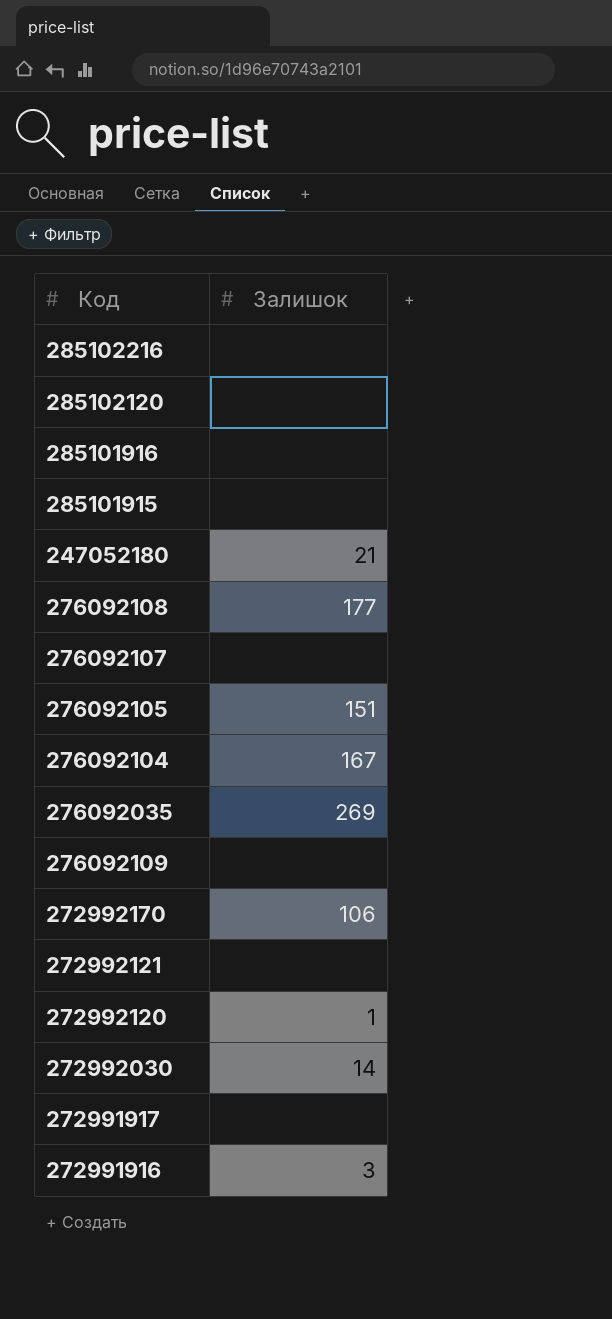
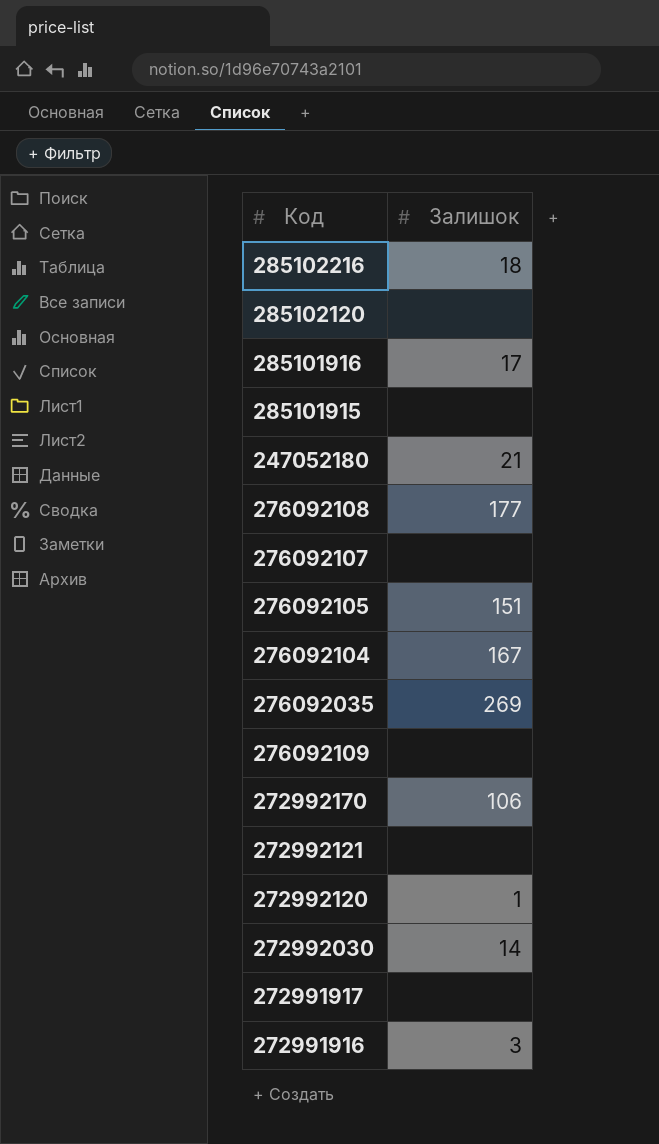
285102216 | Залишок: none -> 18
285101916 | Залишок: none -> 17

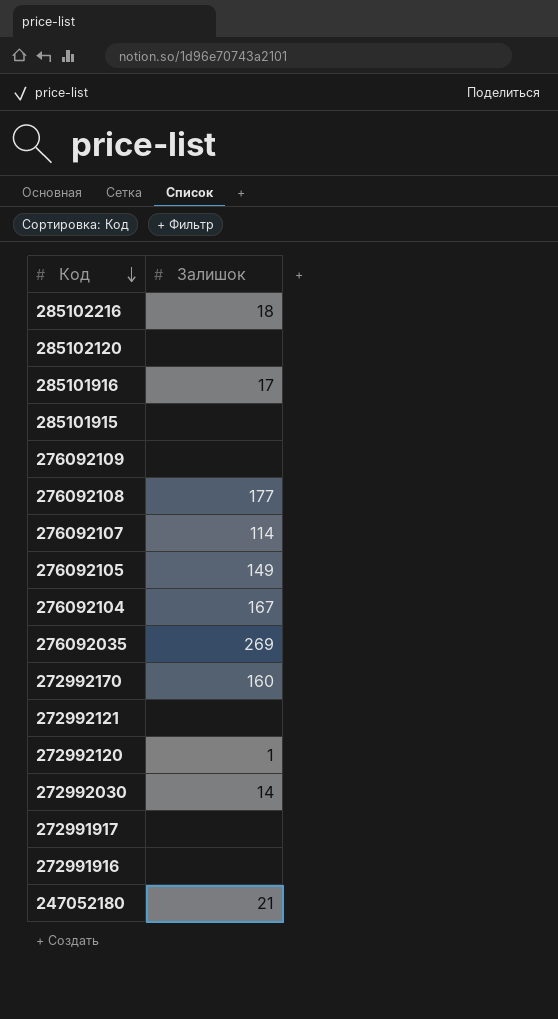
row order: none -> Код descending
276092107 | Залишок: none -> 114
276092105 | Залишок: 151 -> 149
272992170 | Залишок: 106 -> 160
272991916 | Залишок: 3 -> none

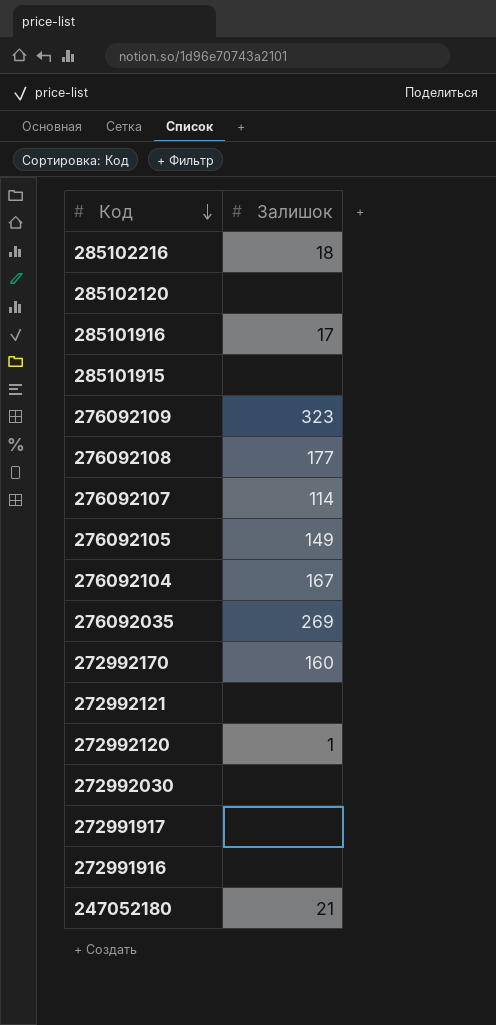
276092109 | Залишок: none -> 323
272992030 | Залишок: 14 -> none

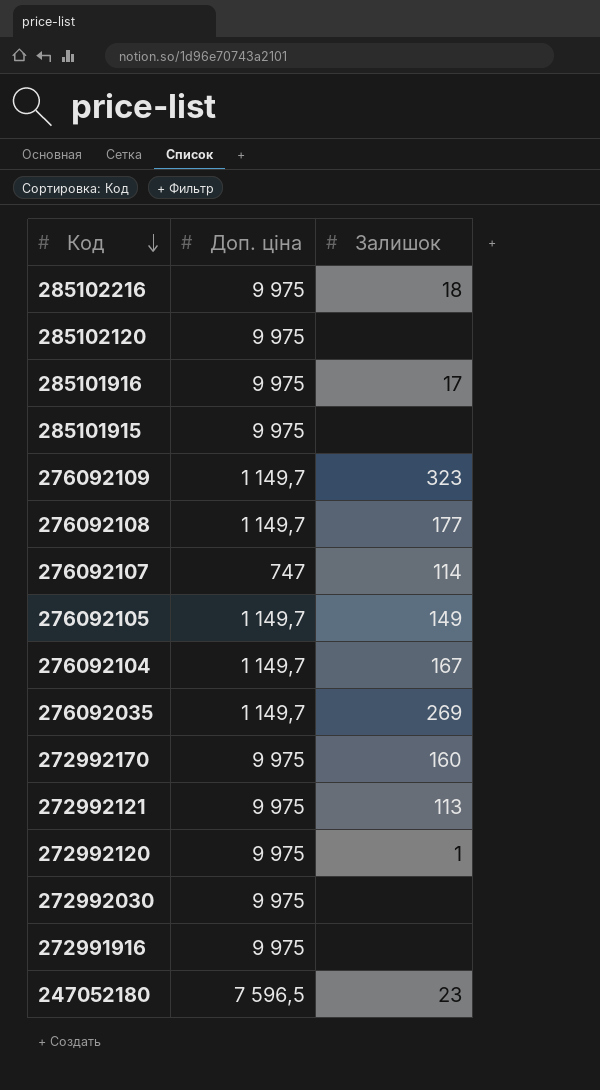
column Доп. ціна | position: none -> 2
row 272991917: none -> none
272992121 | Залишок: none -> 113
247052180 | Залишок: 21 -> 23

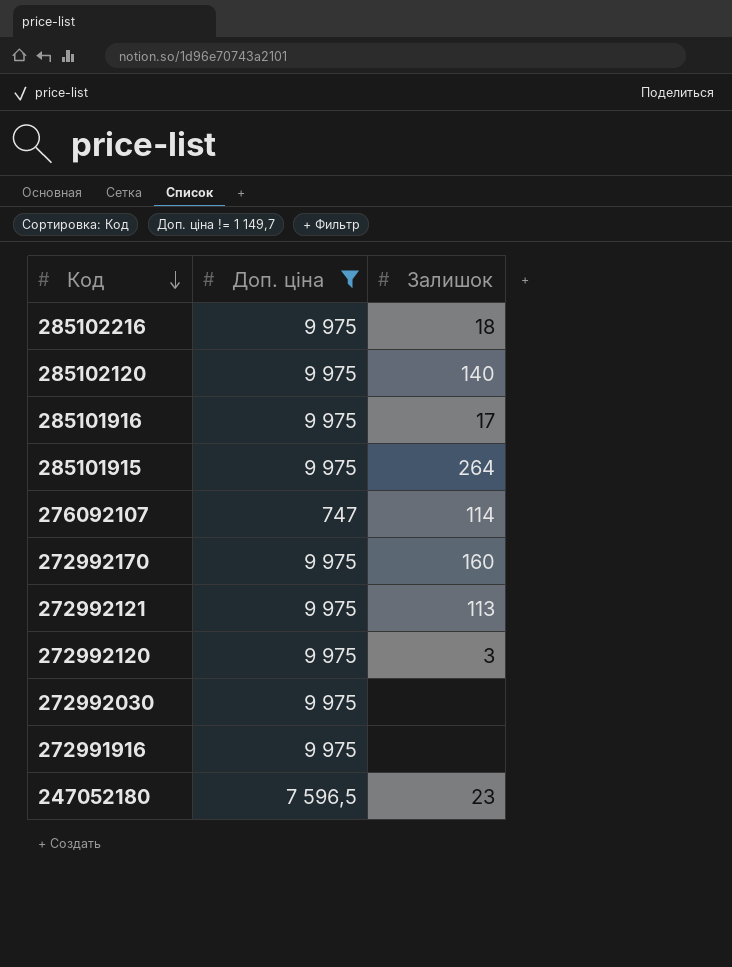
filter: none -> Доп. ціна != 1 149,7
285102120 | Залишок: none -> 140
285101915 | Залишок: none -> 264
272992120 | Залишок: 1 -> 3

